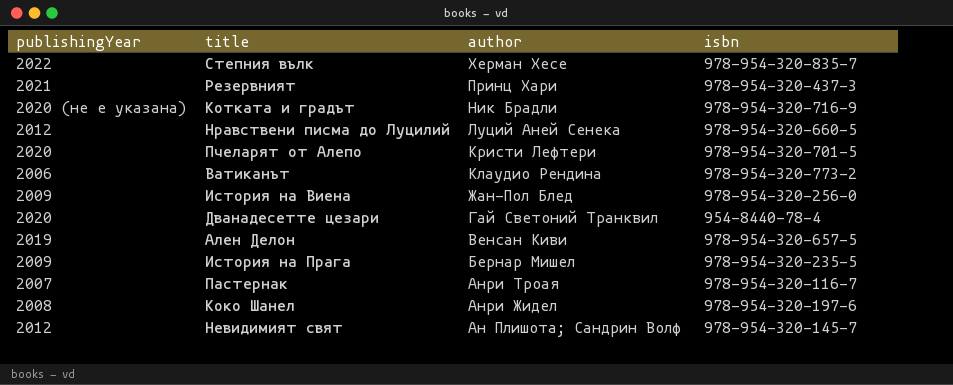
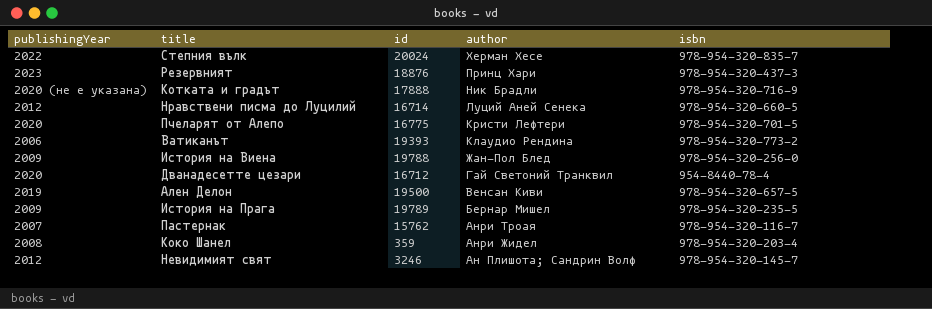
column id | position: none -> 3
Резервният | publishingYear: 2021 -> 2023
Коко Шанел | isbn: 978-954-320-197-6 -> 978-954-320-203-4

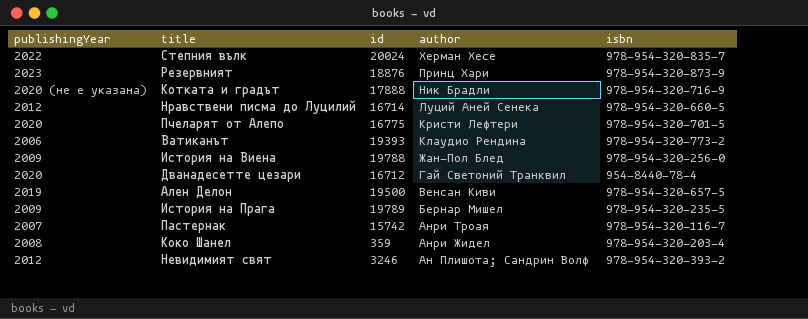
Резервният | isbn: 978-954-320-437-3 -> 978-954-320-873-9
Пастернак | id: 15762 -> 15742
Невидимият свят | isbn: 978-954-320-145-7 -> 978-954-320-393-2

